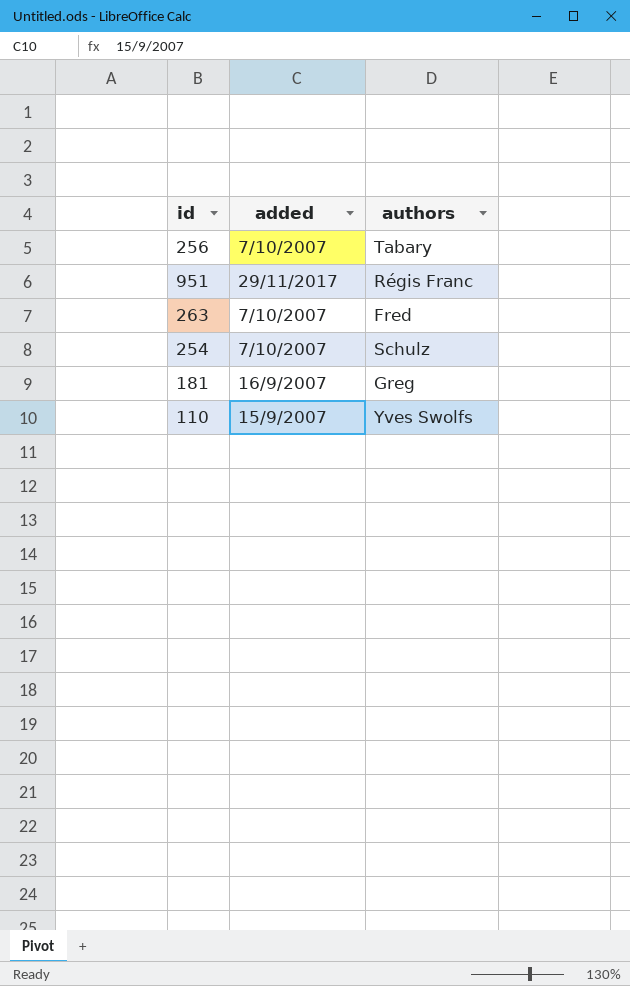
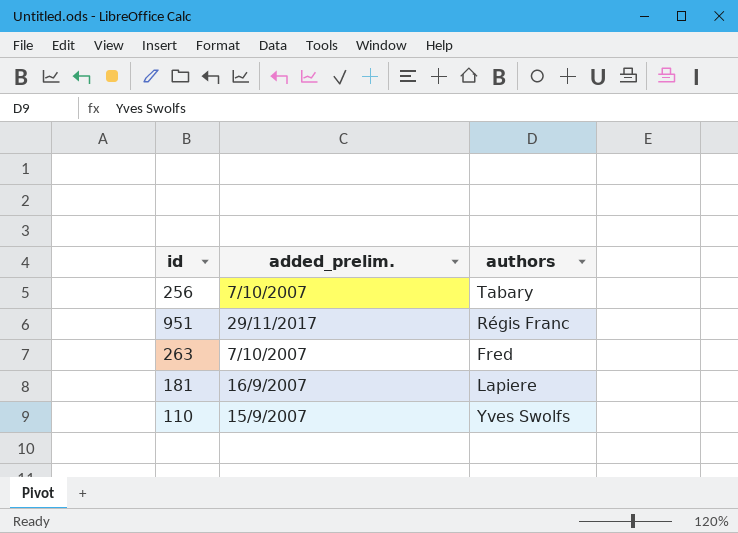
column name: added -> added_prelim.
row 254: 7/10/2007 | Schulz -> none
181 | authors: Greg -> Lapiere

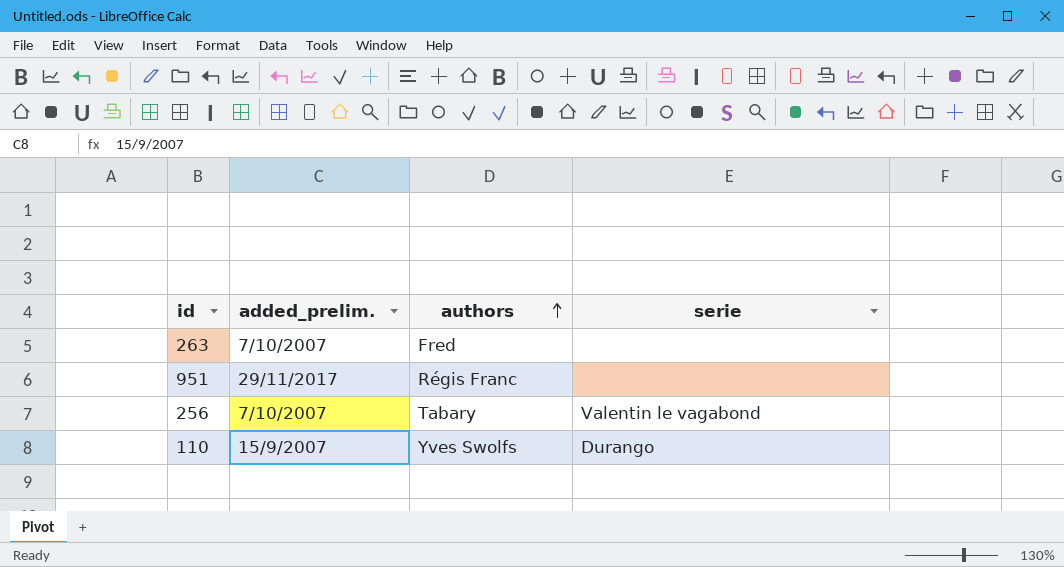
row order: none -> authors ascending
column serie | position: none -> 4
row 181: 16/9/2007 | Lapiere -> none

